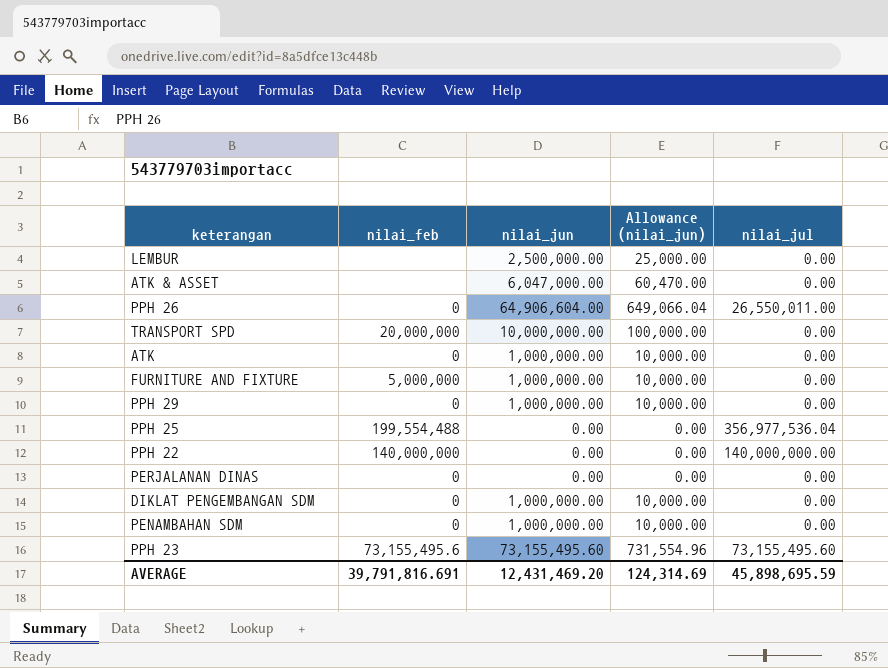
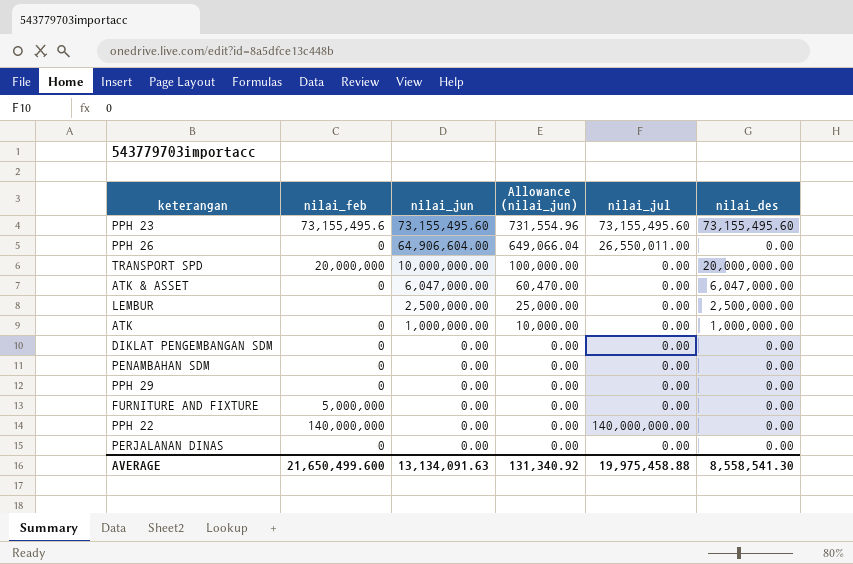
row order: none -> nilai_jun descending
column nilai_des | position: none -> 6
row PPH 25: 199,554,488 | 0.00 | 0.00 | 356,977,536.04 -> none
ATK & ASSET | nilai_feb: none -> 0
DIKLAT PENGEMBANGAN SDM | nilai_jun: 1,000,000.00 -> 0.00
DIKLAT PENGEMBANGAN SDM | Allowance (nilai_jun): 10,000.00 -> 0.00
PENAMBAHAN SDM | nilai_jun: 1,000,000.00 -> 0.00
PENAMBAHAN SDM | Allowance (nilai_jun): 10,000.00 -> 0.00
PPH 29 | nilai_jun: 1,000,000.00 -> 0.00
PPH 29 | Allowance (nilai_jun): 10,000.00 -> 0.00
FURNITURE AND FIXTURE | nilai_jun: 1,000,000.00 -> 0.00
FURNITURE AND FIXTURE | Allowance (nilai_jun): 10,000.00 -> 0.00
AVERAGE | nilai_feb: 39,791,816.691 -> 21,650,499.600
AVERAGE | nilai_jun: 12,431,469.20 -> 13,134,091.63
AVERAGE | Allowance (nilai_jun): 124,314.69 -> 131,340.92
AVERAGE | nilai_jul: 45,898,695.59 -> 19,975,458.88

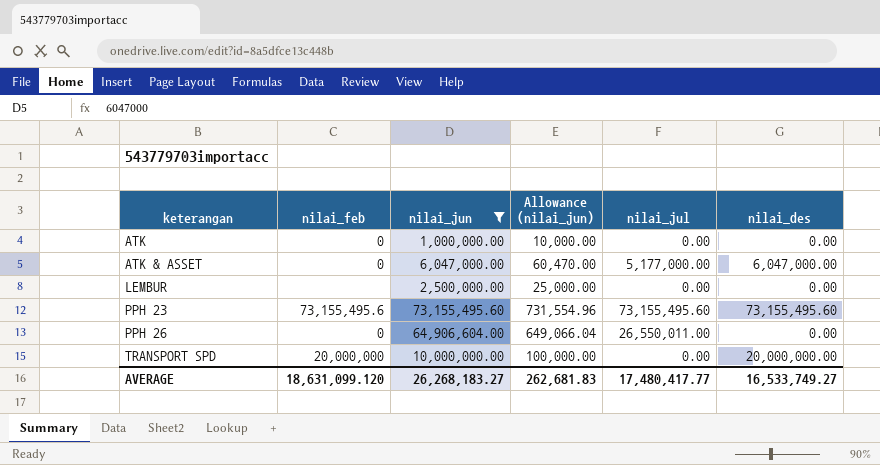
filter: none -> nilai_jun != 0.00
row order: nilai_jun descending -> keterangan ascending
ATK | nilai_des: 1,000,000.00 -> 0.00
ATK & ASSET | nilai_jul: 0.00 -> 5,177,000.00
LEMBUR | nilai_des: 2,500,000.00 -> 0.00
AVERAGE | nilai_feb: 21,650,499.600 -> 18,631,099.120
AVERAGE | nilai_jun: 13,134,091.63 -> 26,268,183.27
AVERAGE | Allowance (nilai_jun): 131,340.92 -> 262,681.83
AVERAGE | nilai_jul: 19,975,458.88 -> 17,480,417.77
AVERAGE | nilai_des: 8,558,541.30 -> 16,533,749.27

